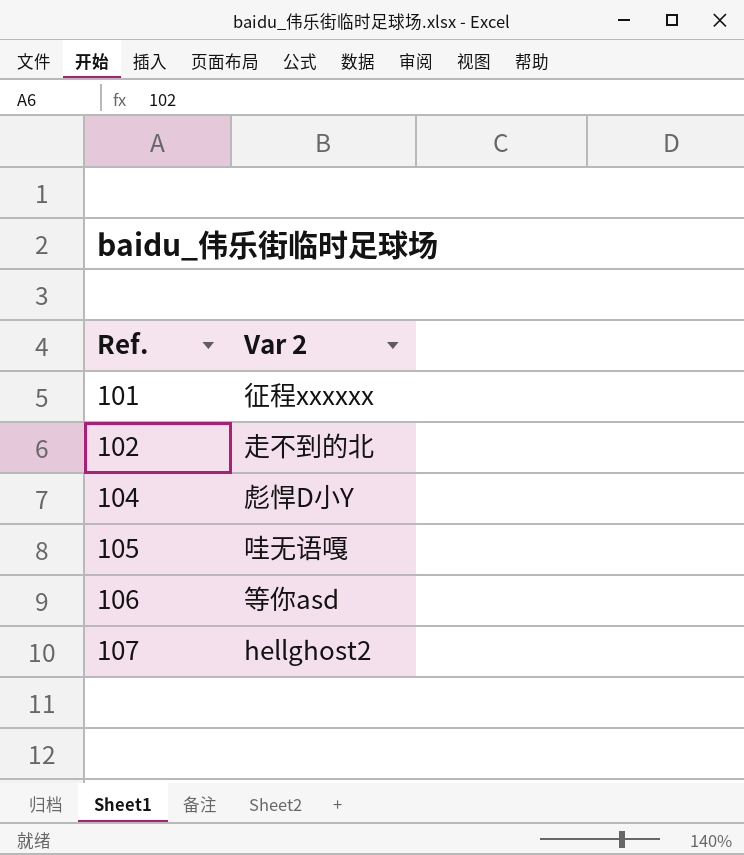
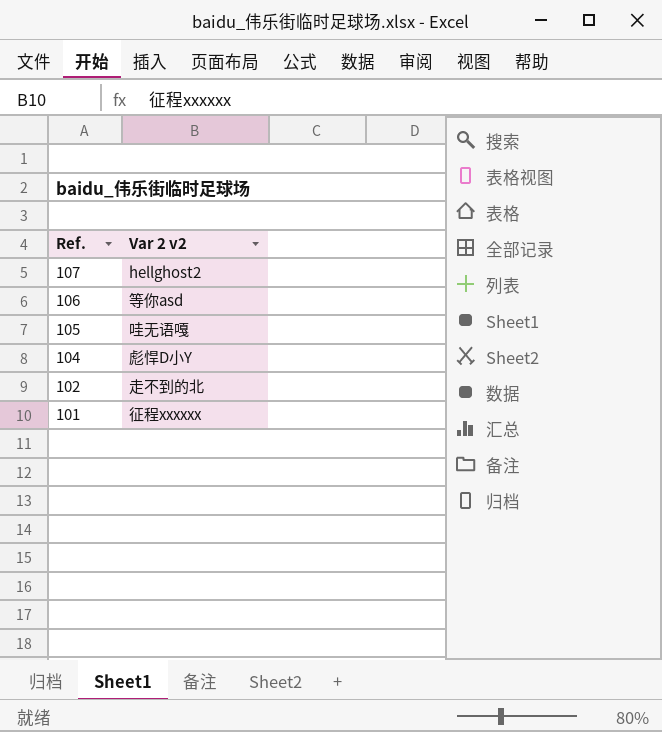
row order: Ref. ascending -> Ref. descending
column name: Var 2 -> Var 2 v2

